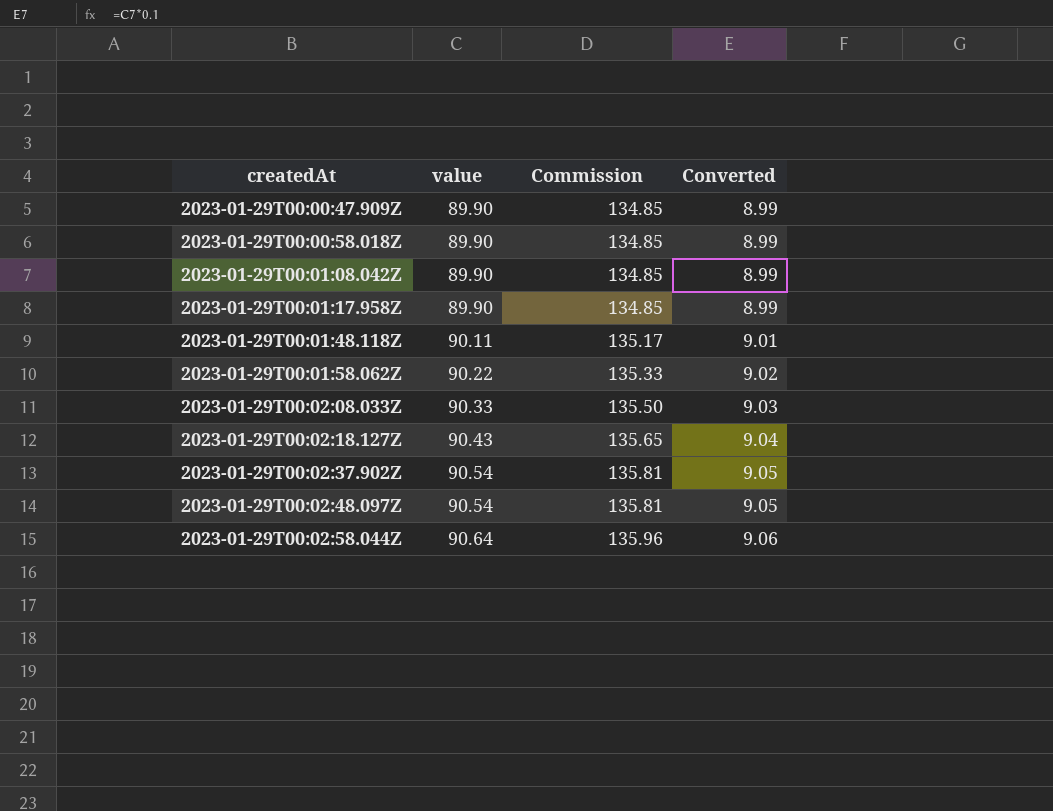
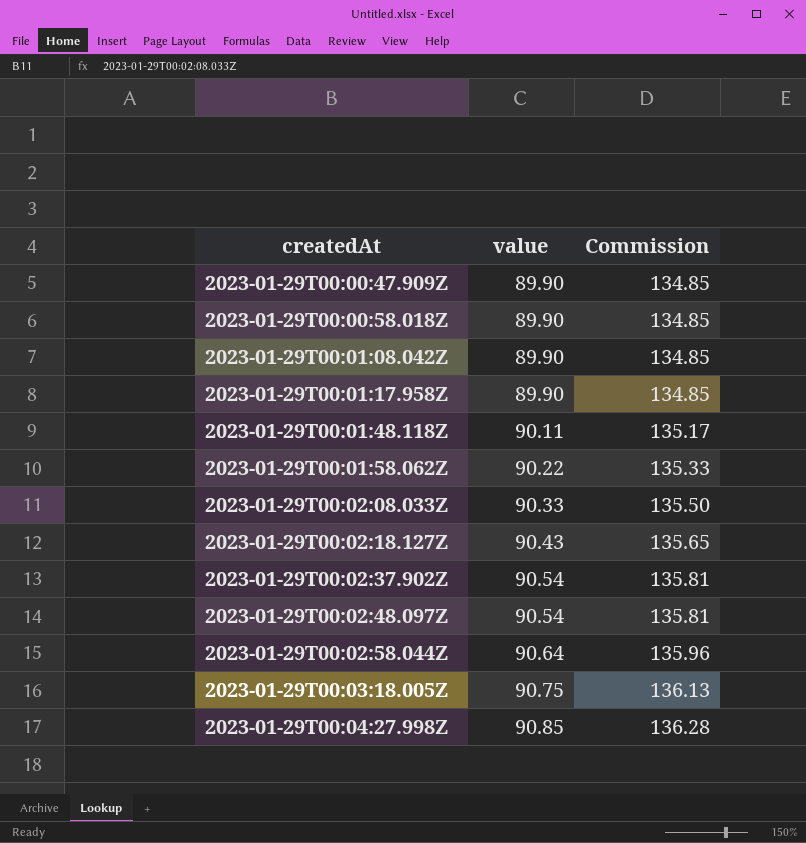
column Converted | formula: [value] * 0.1 -> none
row 2023-01-29T00:03:18.005Z: none -> 90.75 | 136.13
row 2023-01-29T00:04:27.998Z: none -> 90.85 | 136.28

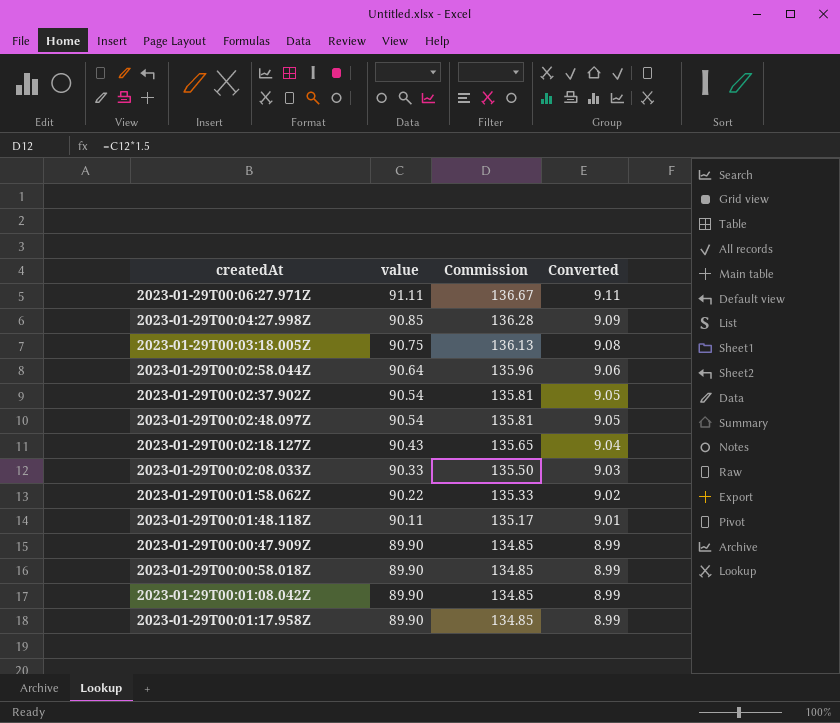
row order: createdAt ascending -> value descending
column Converted | formula: none -> [value] * 0.1
row 2023-01-29T00:06:27.971Z: none -> 91.11 | 136.67 | 9.11

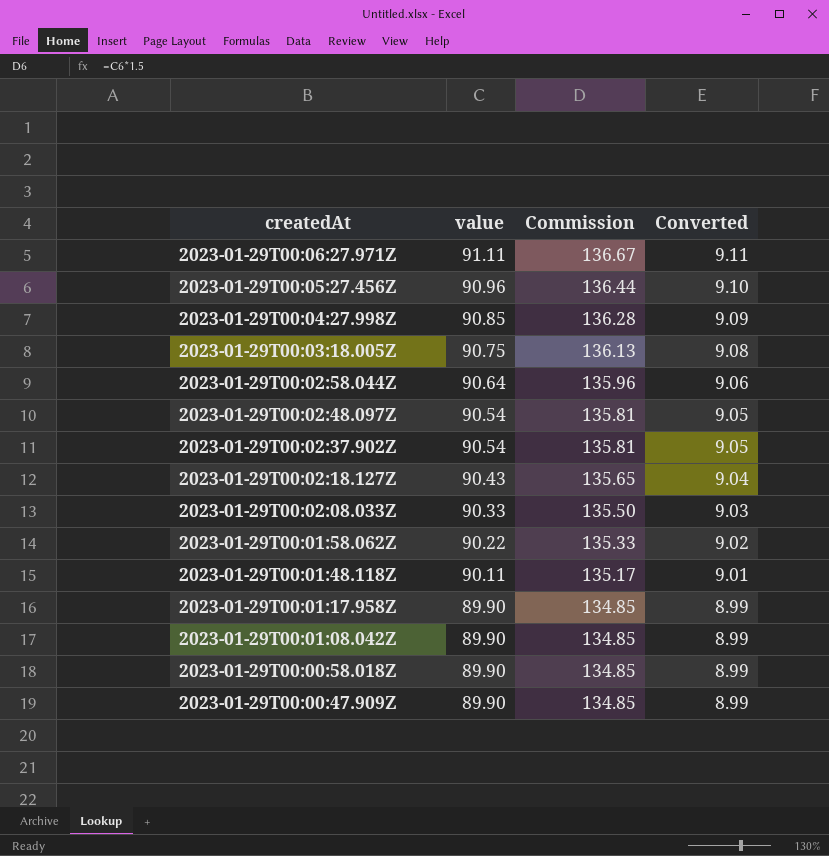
row order: value descending -> createdAt descending
row 2023-01-29T00:05:27.456Z: none -> 90.96 | 136.44 | 9.10

